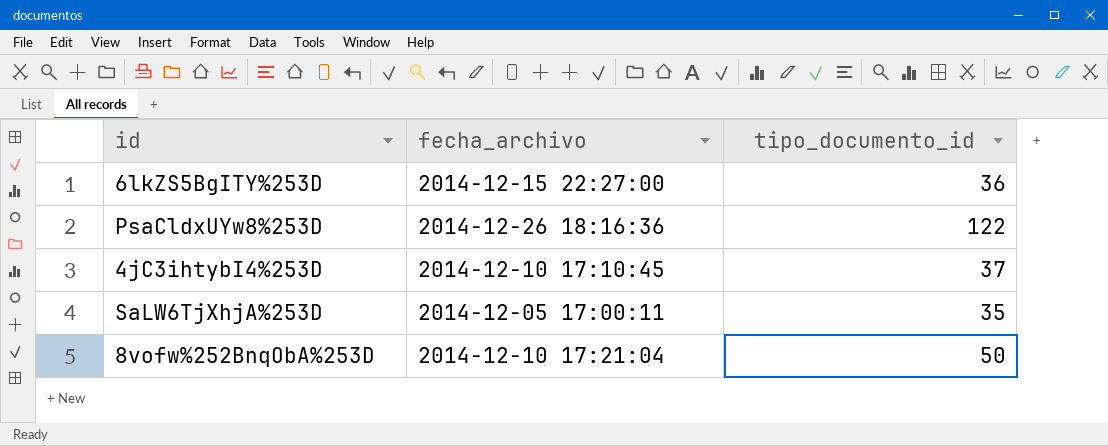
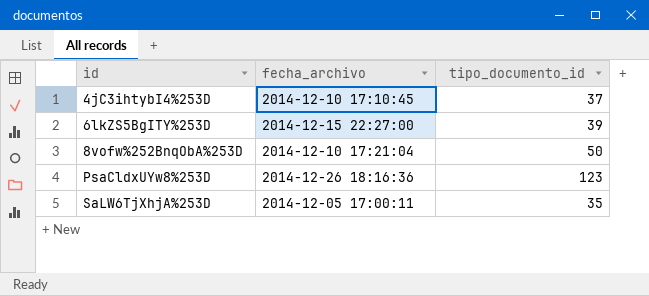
row order: none -> id ascending
6lkZS5BgITY%253D | tipo_documento_id: 36 -> 39
PsaCldxUYw8%253D | tipo_documento_id: 122 -> 123

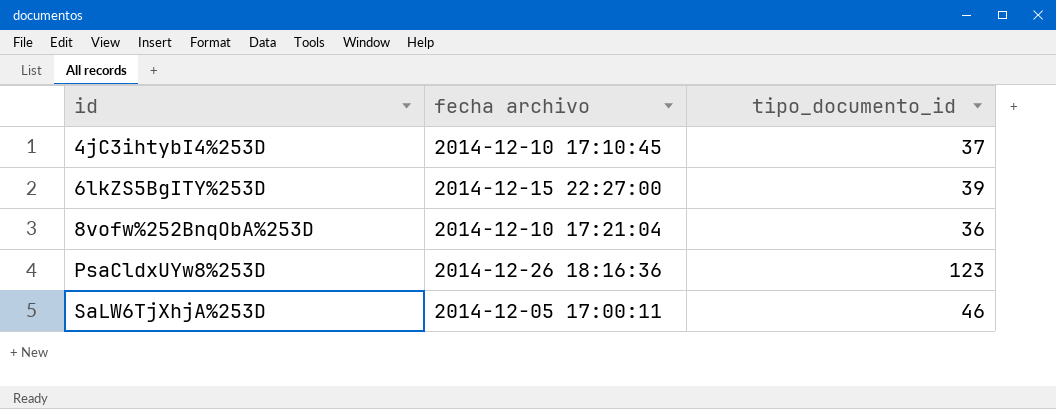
column name: fecha_archivo -> fecha archivo
8vofw%252BnqObA%253D | tipo_documento_id: 50 -> 36
SaLW6TjXhjA%253D | tipo_documento_id: 35 -> 46

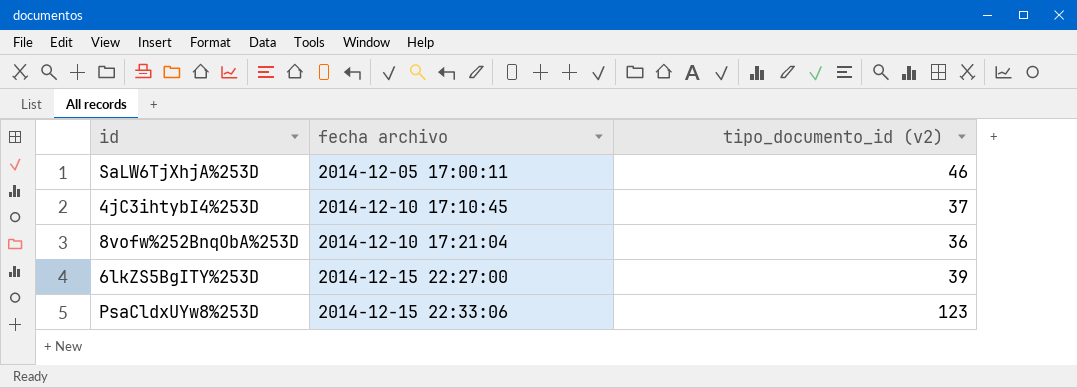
row order: id ascending -> fecha archivo ascending
column name: tipo_documento_id -> tipo_documento_id (v2)
PsaCldxUYw8%253D | fecha archivo: 2014-12-26 18:16:36 -> 2014-12-15 22:33:06

